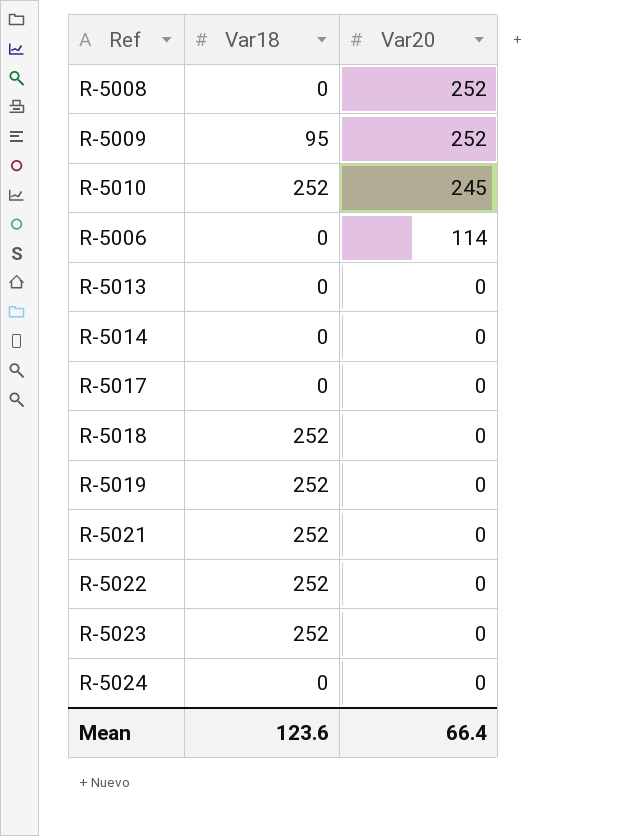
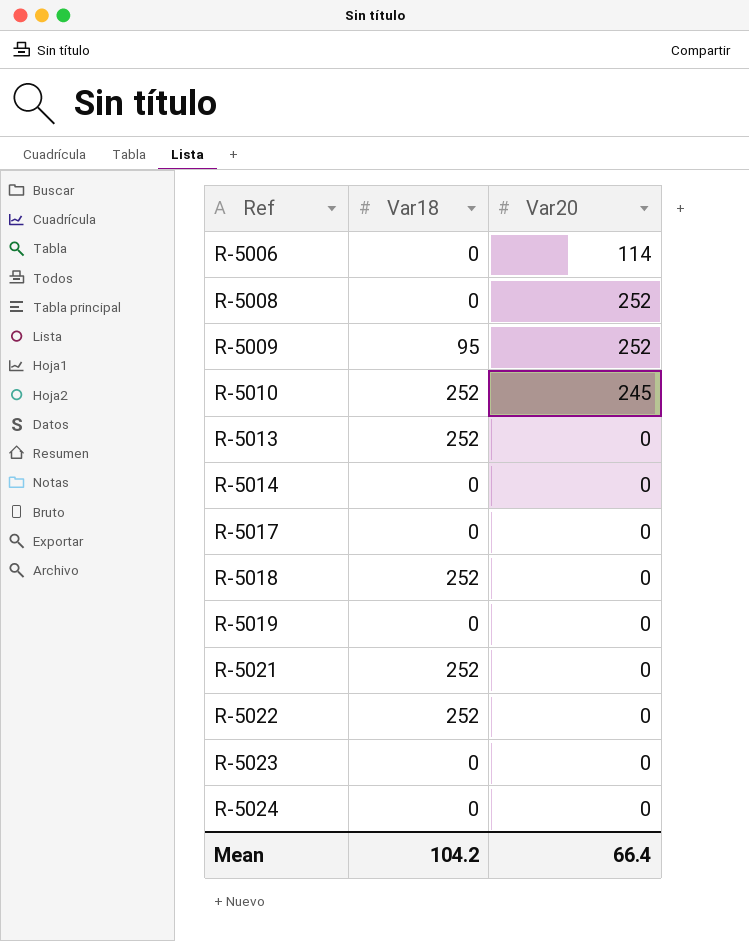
row order: Var20 descending -> Ref ascending
R-5013 | Var18: 0 -> 252
R-5019 | Var18: 252 -> 0
R-5023 | Var18: 252 -> 0
Mean | Var18: 123.6 -> 104.2

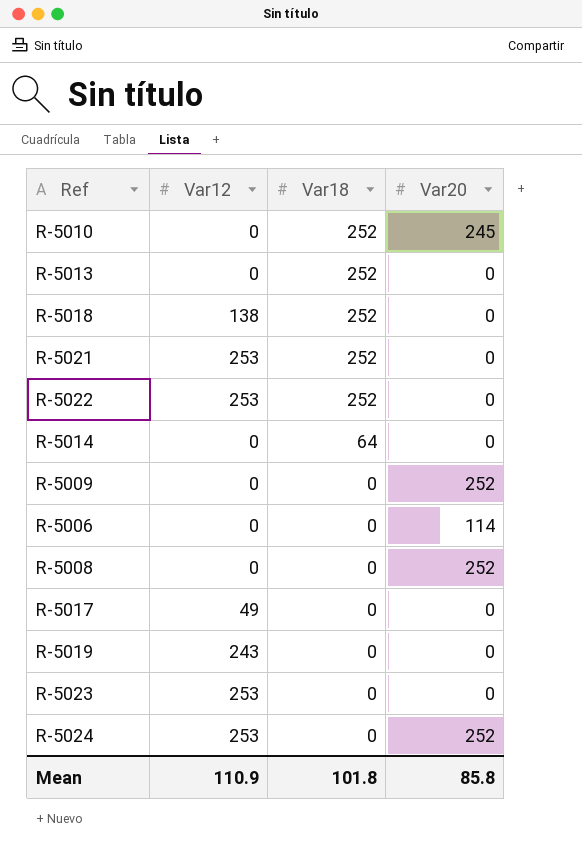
row order: Ref ascending -> Var18 descending
column Var12 | position: none -> 2
R-5014 | Var18: 0 -> 64
R-5009 | Var18: 95 -> 0
R-5024 | Var20: 0 -> 252
Mean | Var18: 104.2 -> 101.8
Mean | Var20: 66.4 -> 85.8

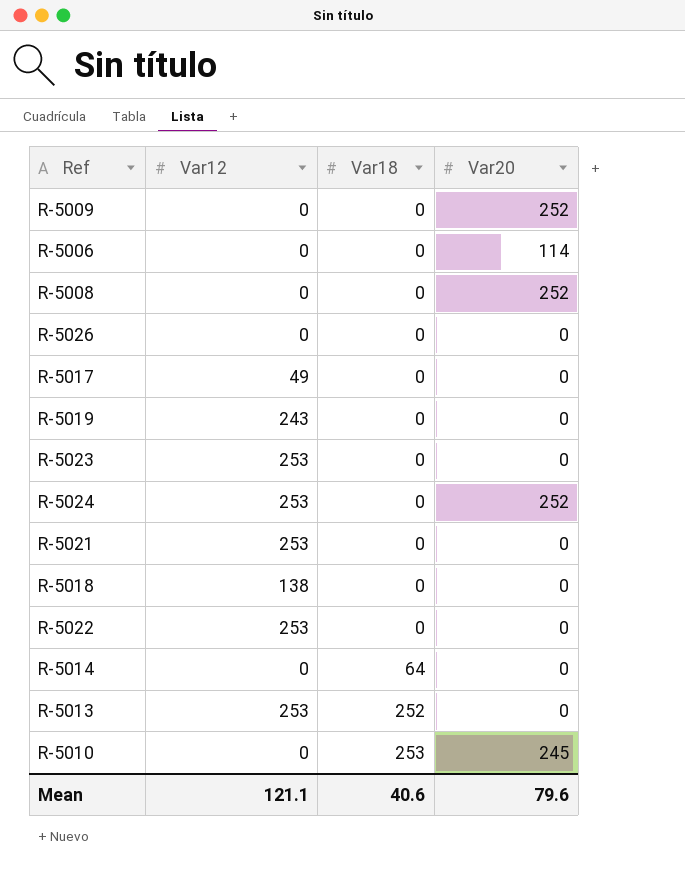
row order: Var18 descending -> Var18 ascending
row R-5026: none -> 0 | 0 | 0
R-5021 | Var18: 252 -> 0
R-5018 | Var18: 252 -> 0
R-5022 | Var18: 252 -> 0
R-5013 | Var12: 0 -> 253
R-5010 | Var18: 252 -> 253
Mean | Var12: 110.9 -> 121.1
Mean | Var18: 101.8 -> 40.6
Mean | Var20: 85.8 -> 79.6

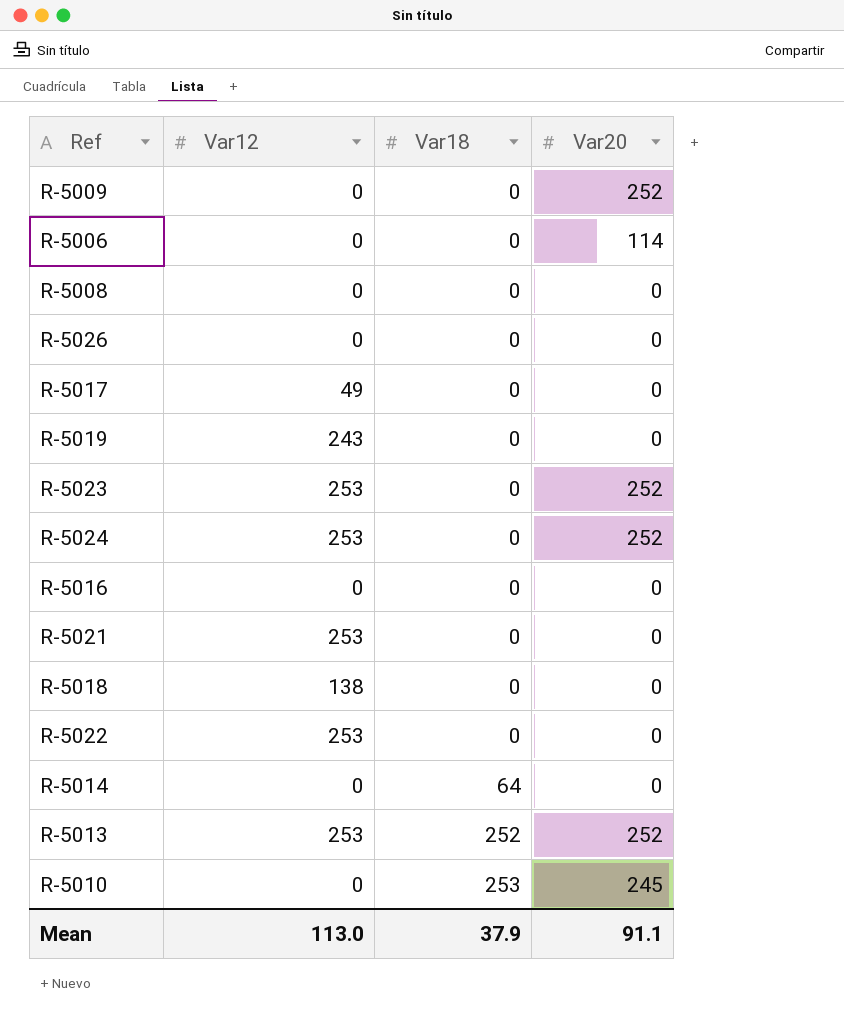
R-5008 | Var20: 252 -> 0
R-5023 | Var20: 0 -> 252
row R-5016: none -> 0 | 0 | 0
R-5013 | Var20: 0 -> 252
Mean | Var12: 121.1 -> 113.0
Mean | Var18: 40.6 -> 37.9
Mean | Var20: 79.6 -> 91.1

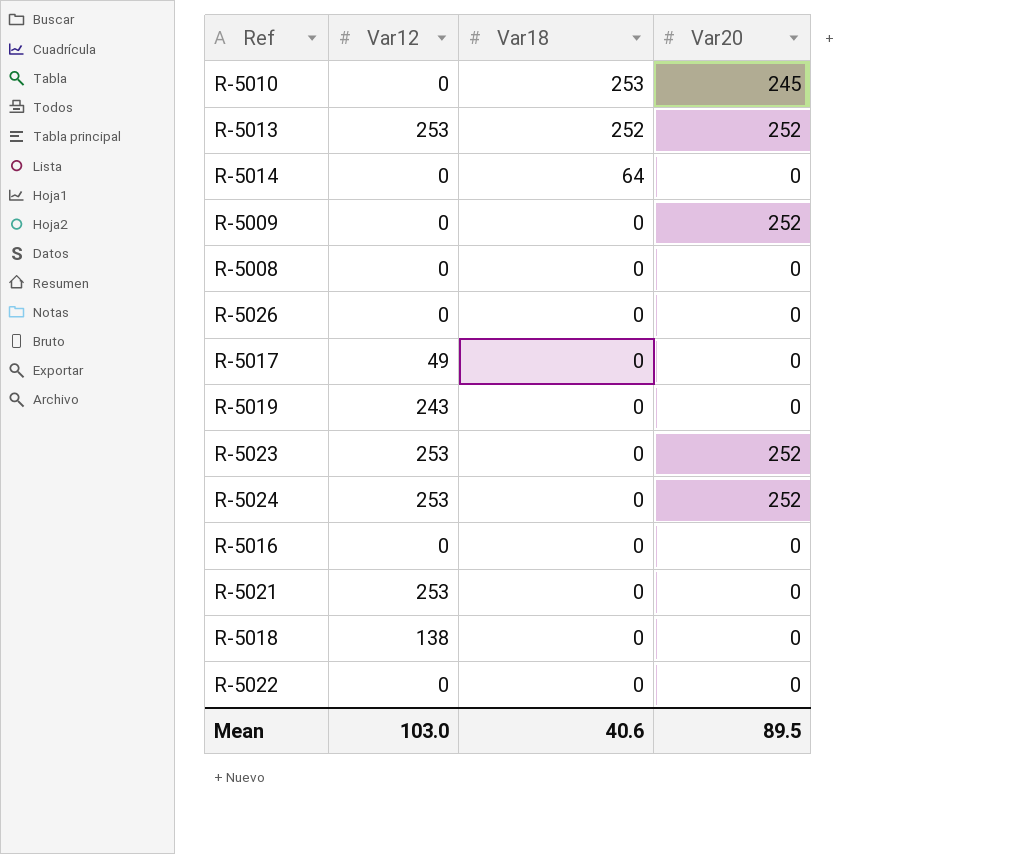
row order: Var18 ascending -> Var18 descending
row R-5006: 0 | 0 | 114 -> none
R-5022 | Var12: 253 -> 0
Mean | Var12: 113.0 -> 103.0
Mean | Var18: 37.9 -> 40.6
Mean | Var20: 91.1 -> 89.5

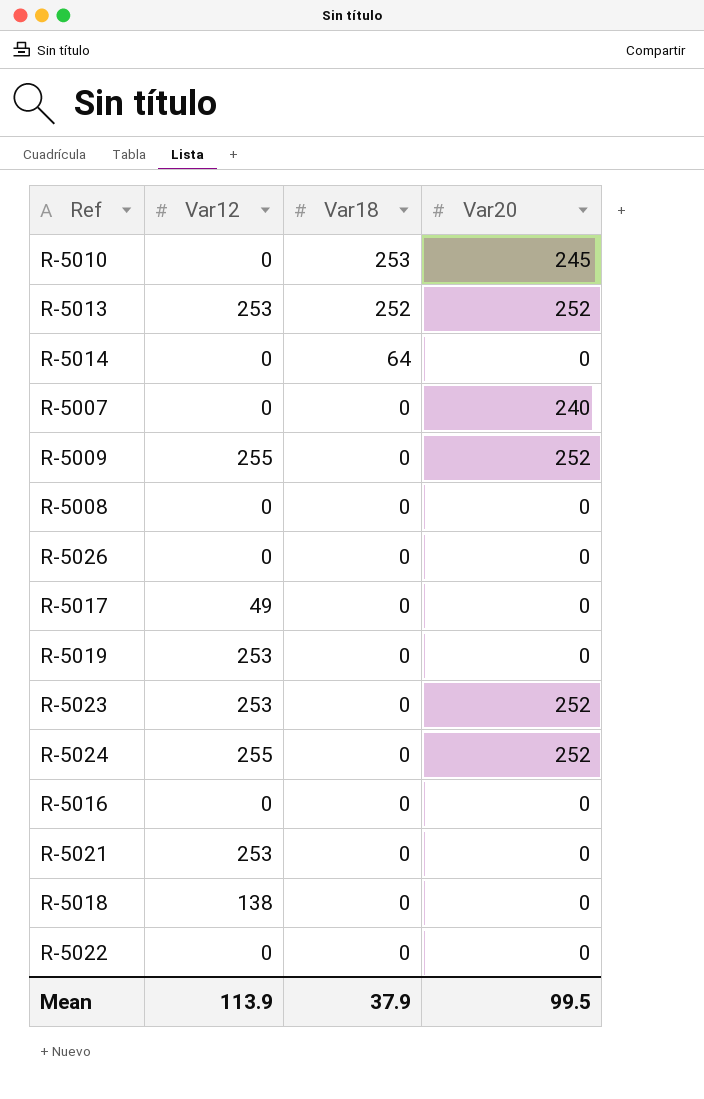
row R-5007: none -> 0 | 0 | 240
R-5009 | Var12: 0 -> 255
R-5019 | Var12: 243 -> 253
R-5024 | Var12: 253 -> 255
Mean | Var12: 103.0 -> 113.9
Mean | Var18: 40.6 -> 37.9
Mean | Var20: 89.5 -> 99.5

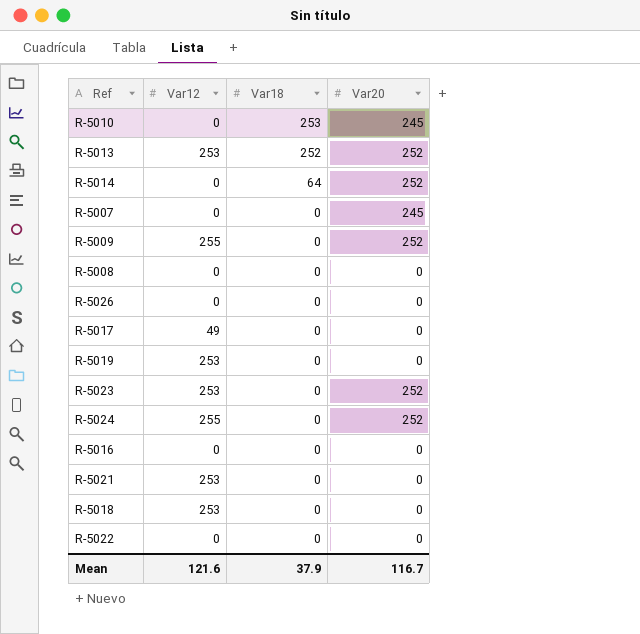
R-5014 | Var20: 0 -> 252
R-5007 | Var20: 240 -> 245
R-5018 | Var12: 138 -> 253
Mean | Var12: 113.9 -> 121.6
Mean | Var20: 99.5 -> 116.7

